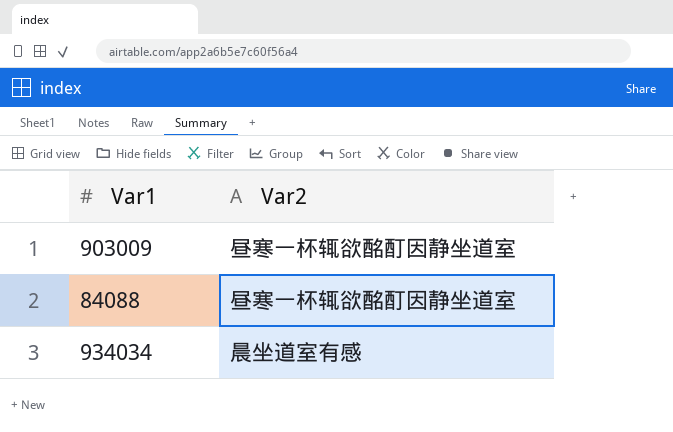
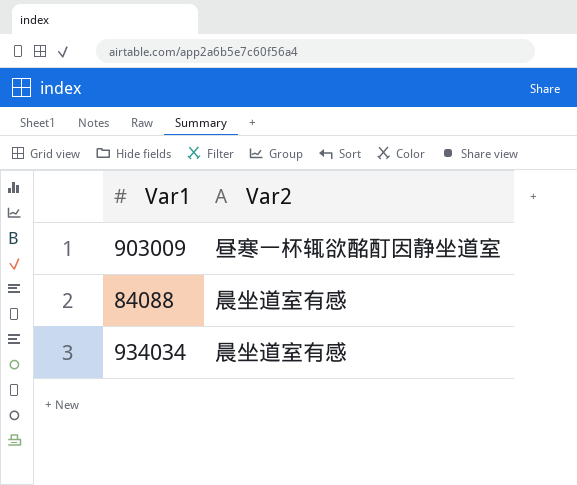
84088 | Var2: 昼寒一杯辄欲酩酊因静坐道室 -> 晨坐道室有感

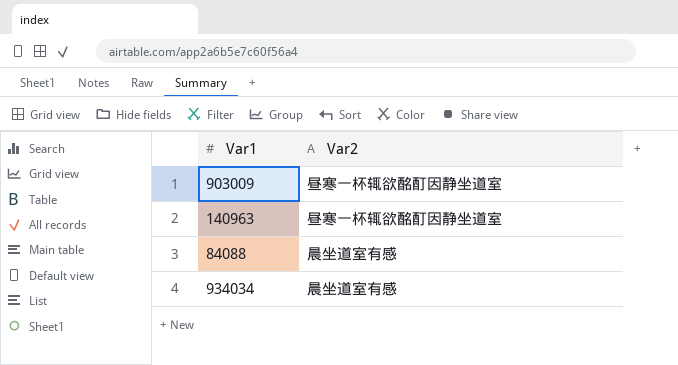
row 140963: none -> 昼寒一杯辄欲酩酊因静坐道室

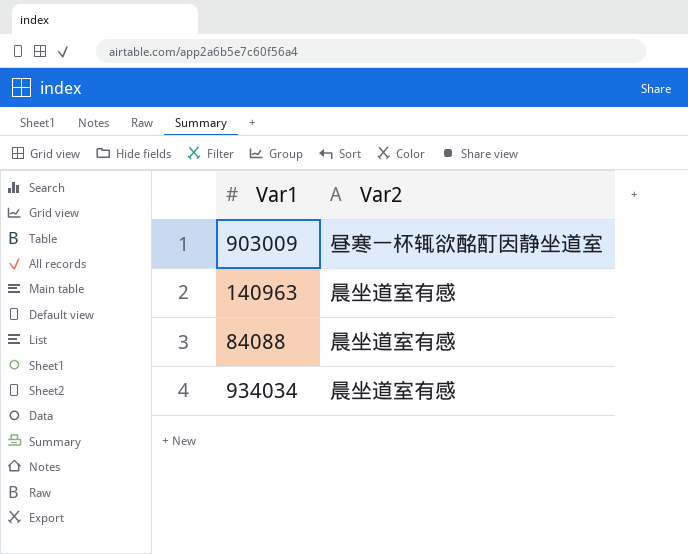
140963 | Var2: 昼寒一杯辄欲酩酊因静坐道室 -> 晨坐道室有感

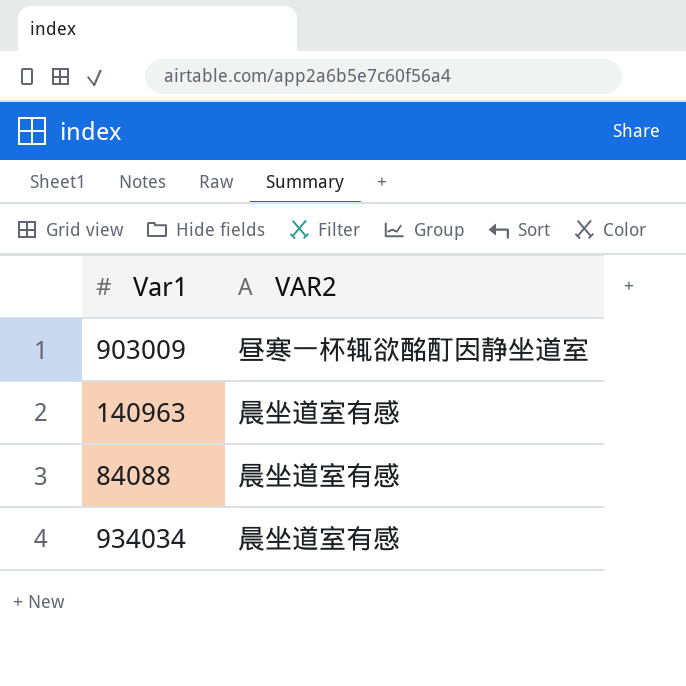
column name: Var2 -> VAR2

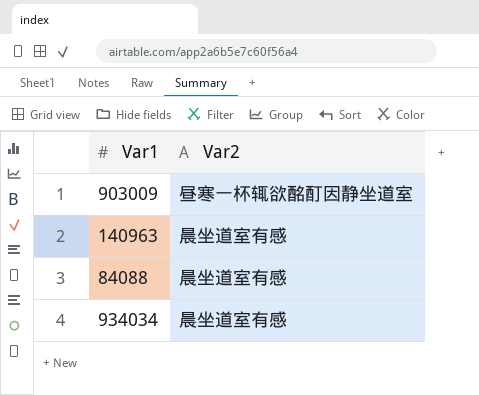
column name: VAR2 -> Var2

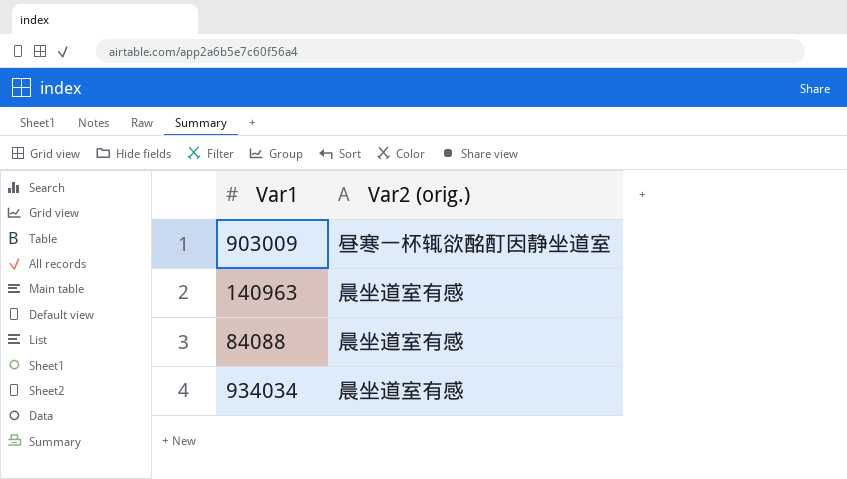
column name: Var2 -> Var2 (orig.)

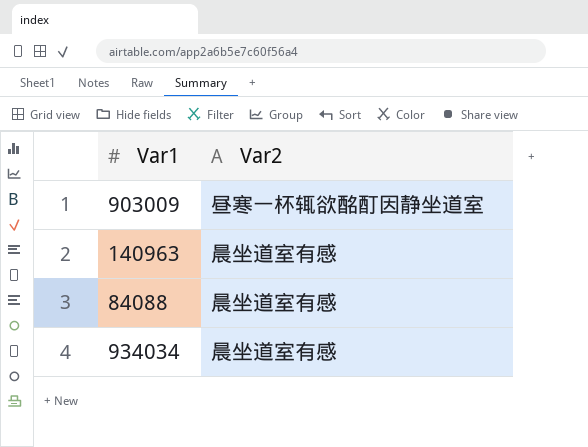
column name: Var2 (orig.) -> Var2

